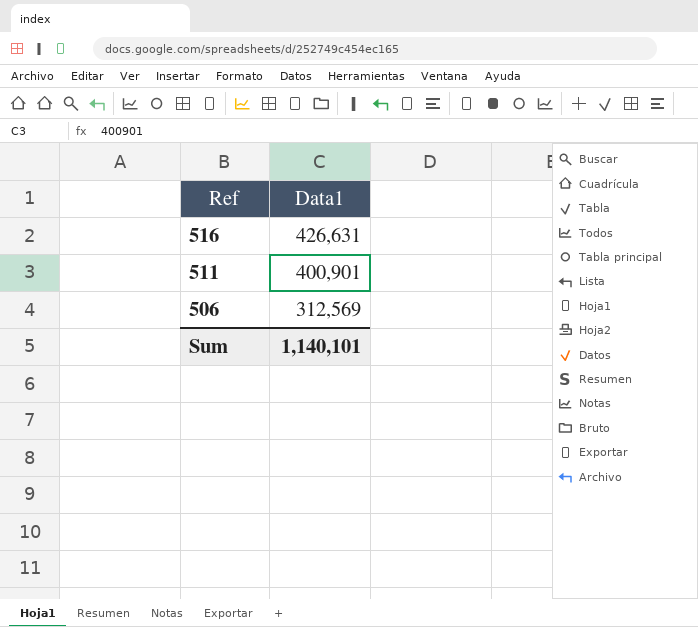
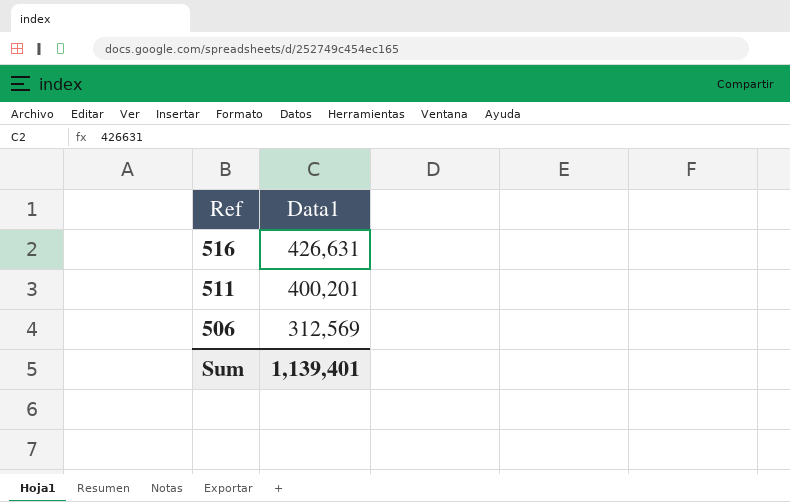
511 | Data1: 400,901 -> 400,201
Sum | Data1: 1,140,101 -> 1,139,401

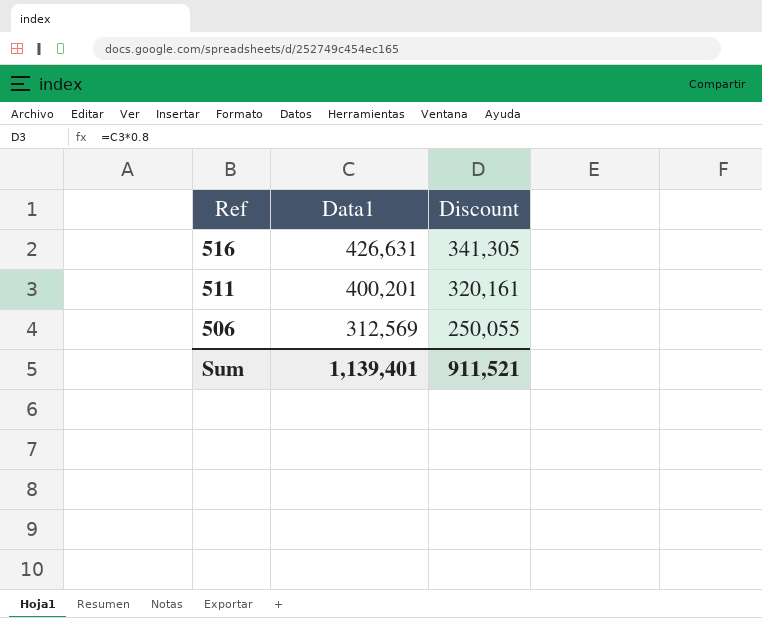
column Discount | formula: none -> [Data1] * 0.8

